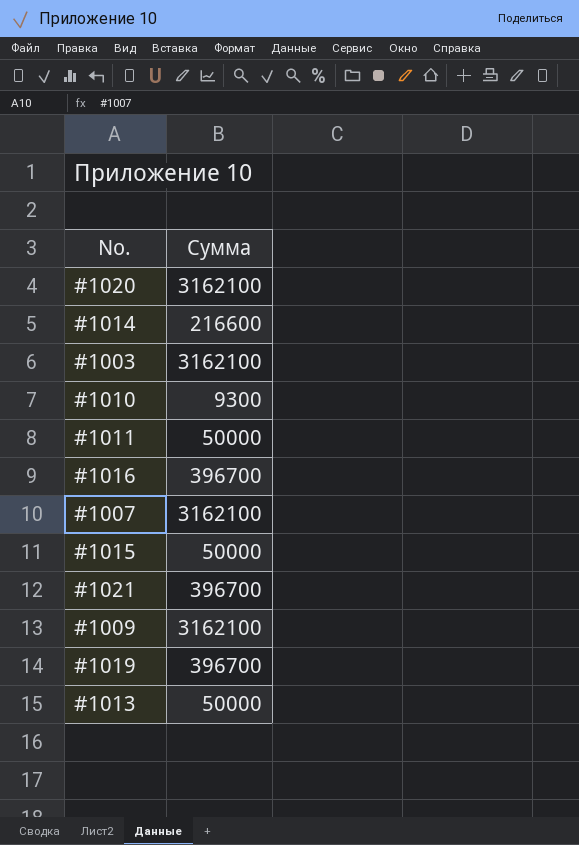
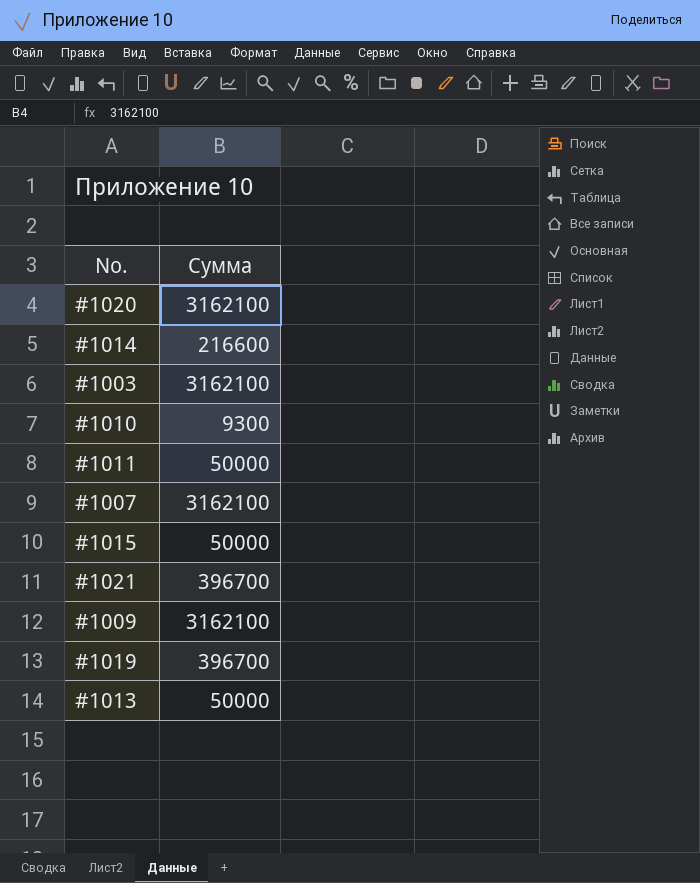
row #1016: 396700 -> none

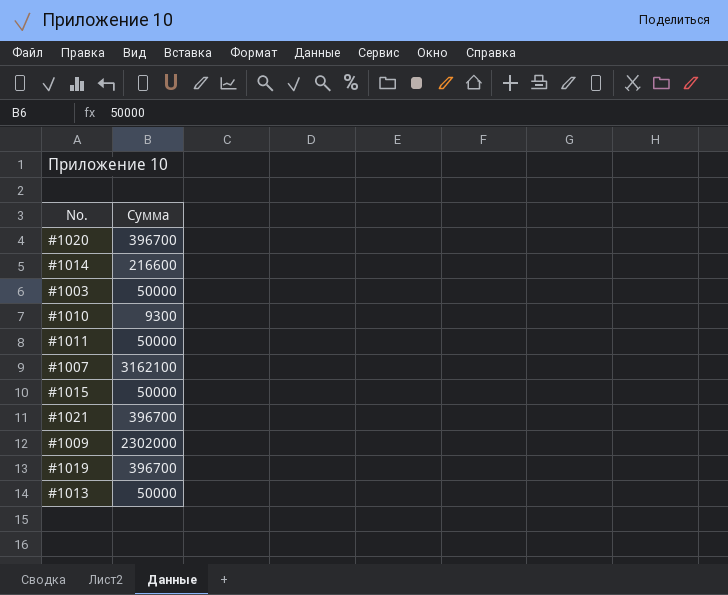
#1020 | Сумма: 3162100 -> 396700
#1003 | Сумма: 3162100 -> 50000
#1009 | Сумма: 3162100 -> 2302000

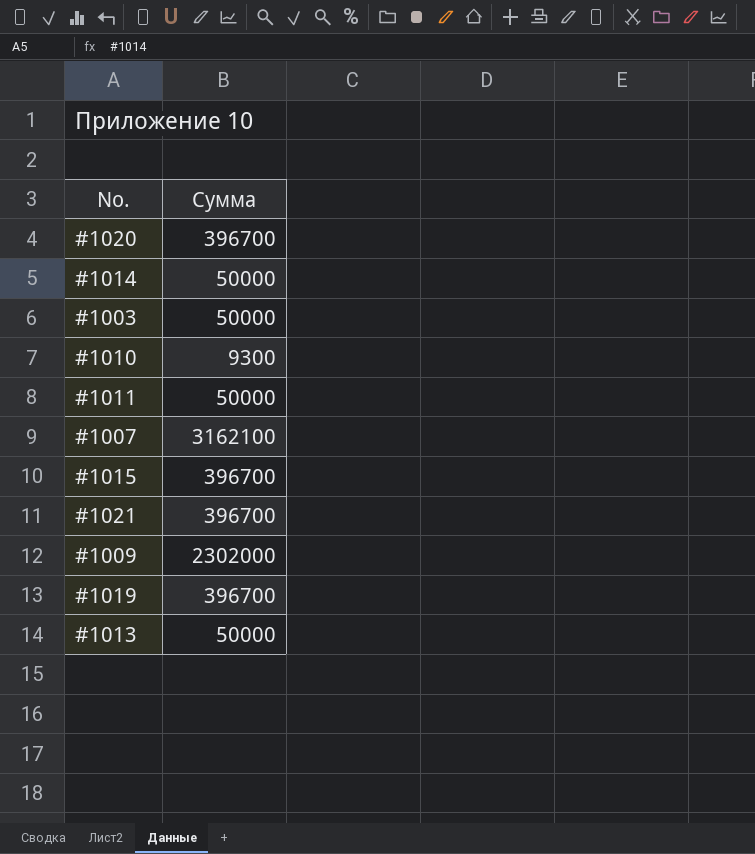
#1014 | Сумма: 216600 -> 50000
#1015 | Сумма: 50000 -> 396700

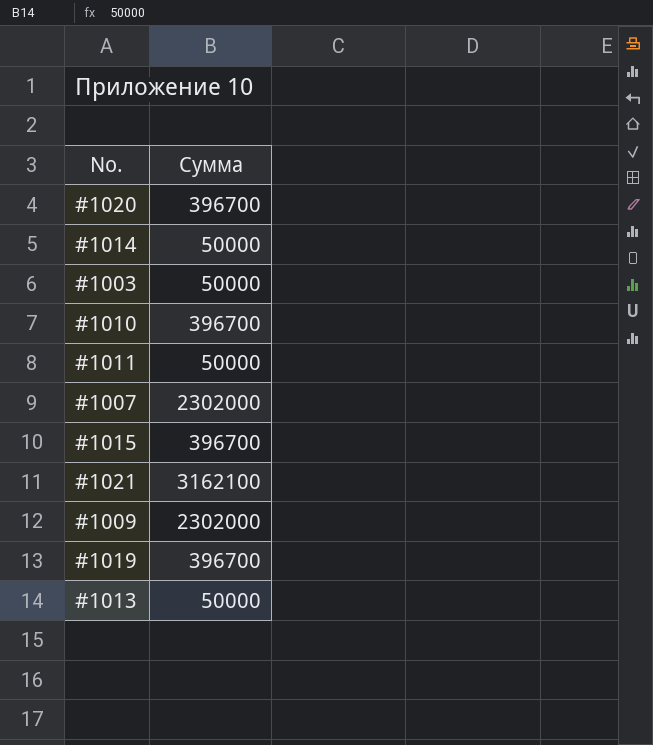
#1010 | Сумма: 9300 -> 396700
#1007 | Сумма: 3162100 -> 2302000
#1021 | Сумма: 396700 -> 3162100

